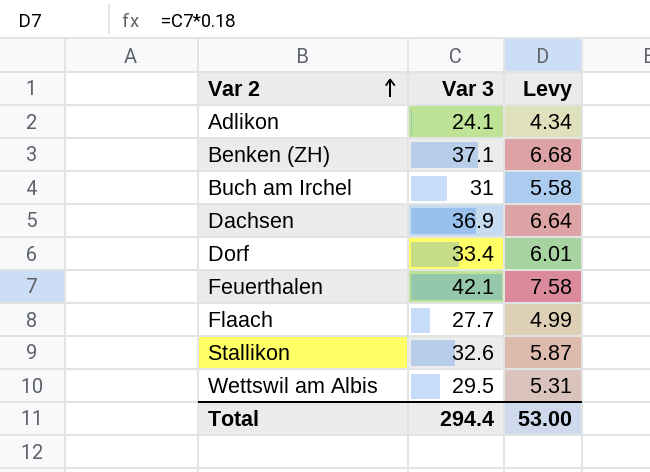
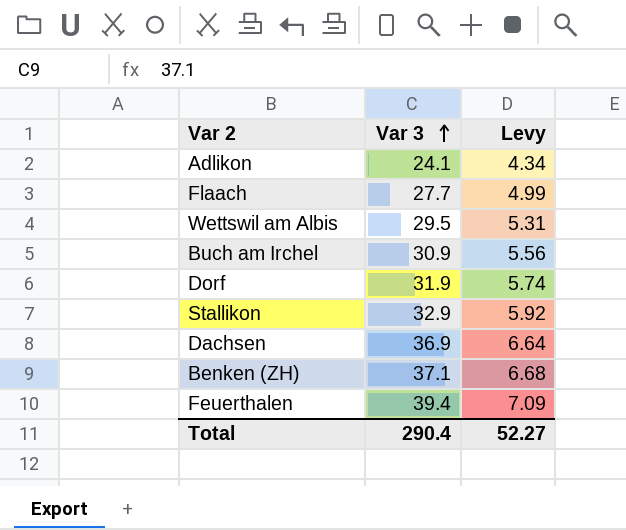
row order: Var 2 ascending -> Var 3 ascending
Buch am Irchel | Var 3: 31 -> 30.9
Buch am Irchel | Levy: 5.58 -> 5.56
Dorf | Var 3: 33.4 -> 31.9
Dorf | Levy: 6.01 -> 5.74
Stallikon | Var 3: 32.6 -> 32.9
Stallikon | Levy: 5.87 -> 5.92
Feuerthalen | Var 3: 42.1 -> 39.4
Feuerthalen | Levy: 7.58 -> 7.09
Total | Var 3: 294.4 -> 290.4
Total | Levy: 53.00 -> 52.27

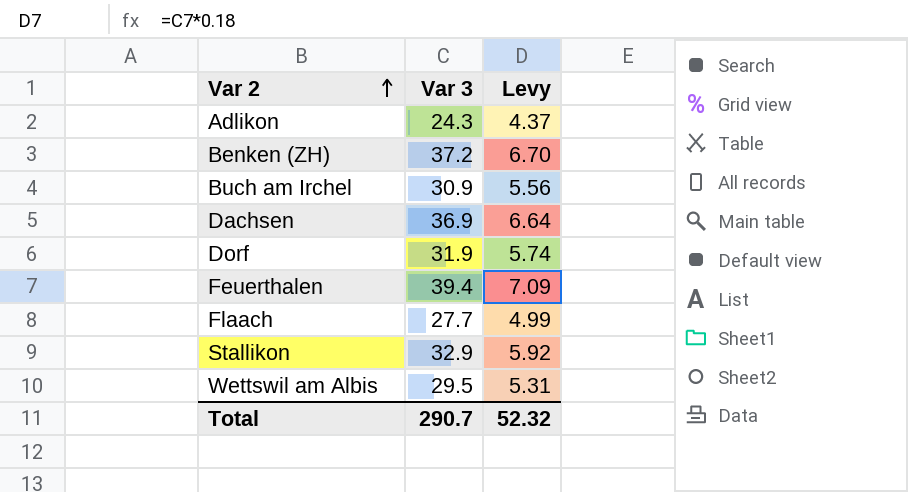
row order: Var 3 ascending -> Var 2 ascending
Adlikon | Var 3: 24.1 -> 24.3
Adlikon | Levy: 4.34 -> 4.37
Benken (ZH) | Var 3: 37.1 -> 37.2
Benken (ZH) | Levy: 6.68 -> 6.70
Total | Var 3: 290.4 -> 290.7
Total | Levy: 52.27 -> 52.32

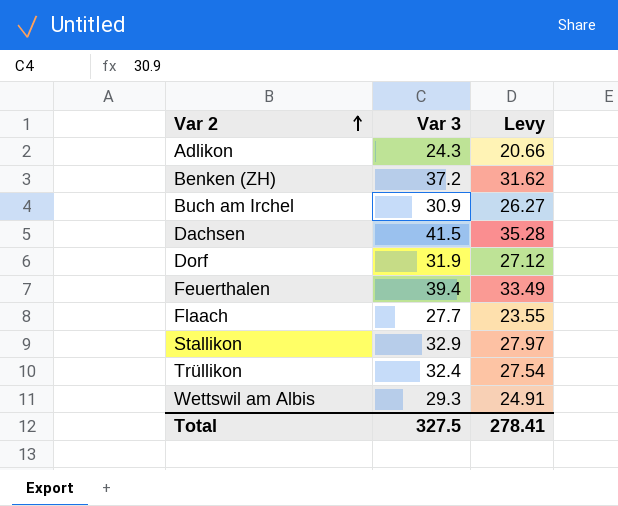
column Levy | formula: [Var 3] * 0.18 -> [Var 3] * 0.85
Dachsen | Var 3: 36.9 -> 41.5
row Trüllikon: none -> 32.4 | 27.54
Wettswil am Albis | Var 3: 29.5 -> 29.3
Total | Var 3: 290.7 -> 327.5
Total | Levy: 52.32 -> 278.41

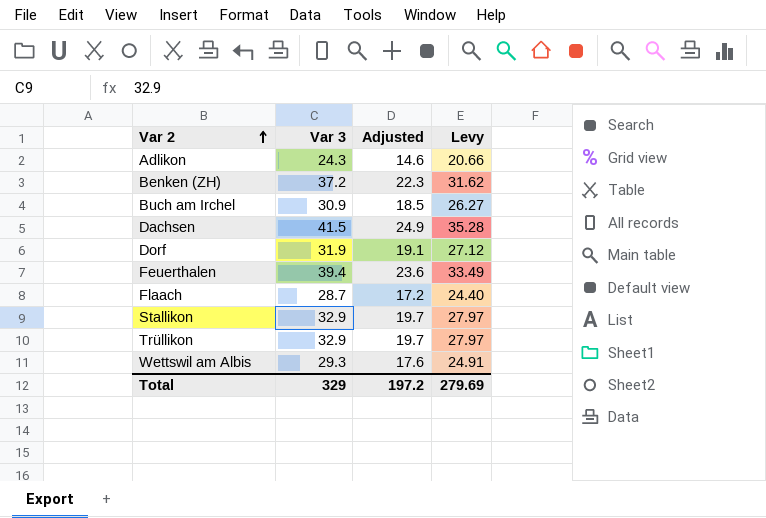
column Adjusted | formula: none -> [Var 3] * 0.6
Flaach | Var 3: 27.7 -> 28.7
Flaach | Levy: 23.55 -> 24.40
Trüllikon | Var 3: 32.4 -> 32.9
Trüllikon | Levy: 27.54 -> 27.97
Total | Var 3: 327.5 -> 329
Total | Levy: 278.41 -> 279.69

